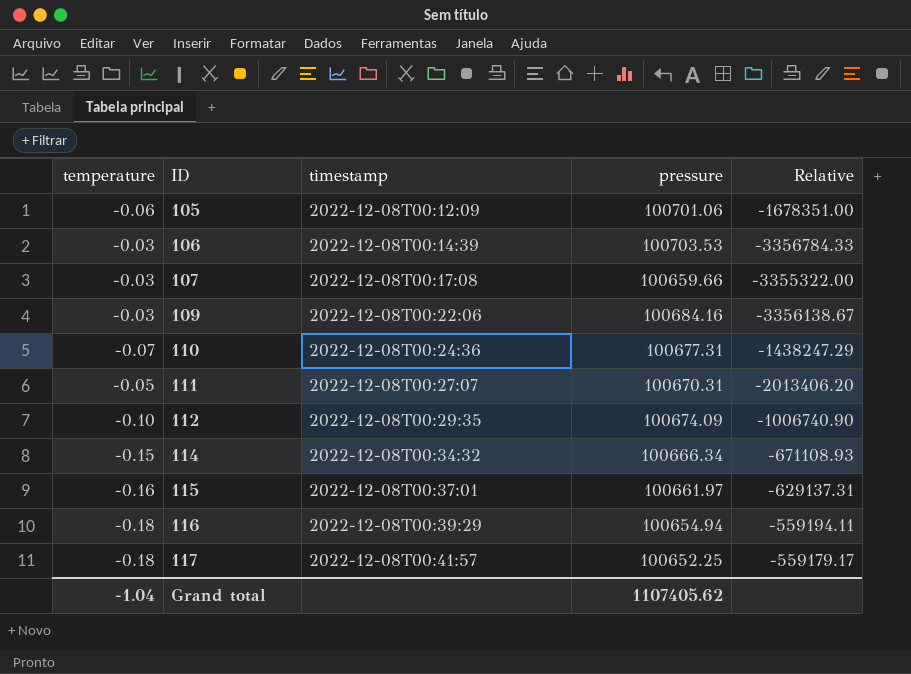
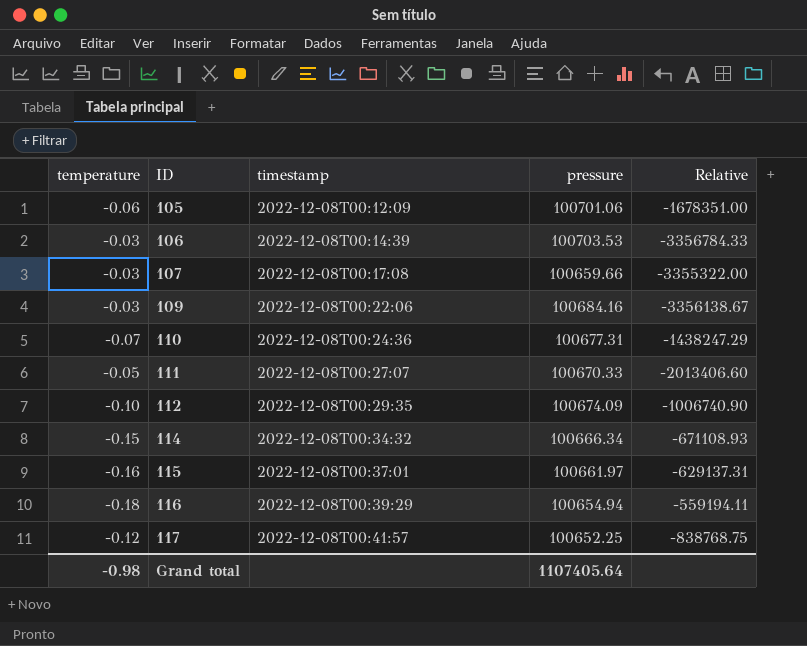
111 | pressure: 100670.31 -> 100670.33
111 | Relative: -2013406.20 -> -2013406.60
117 | temperature: -0.18 -> -0.12
117 | Relative: -559179.17 -> -838768.75
Grand total | temperature: -1.04 -> -0.98
Grand total | pressure: 1107405.62 -> 1107405.64

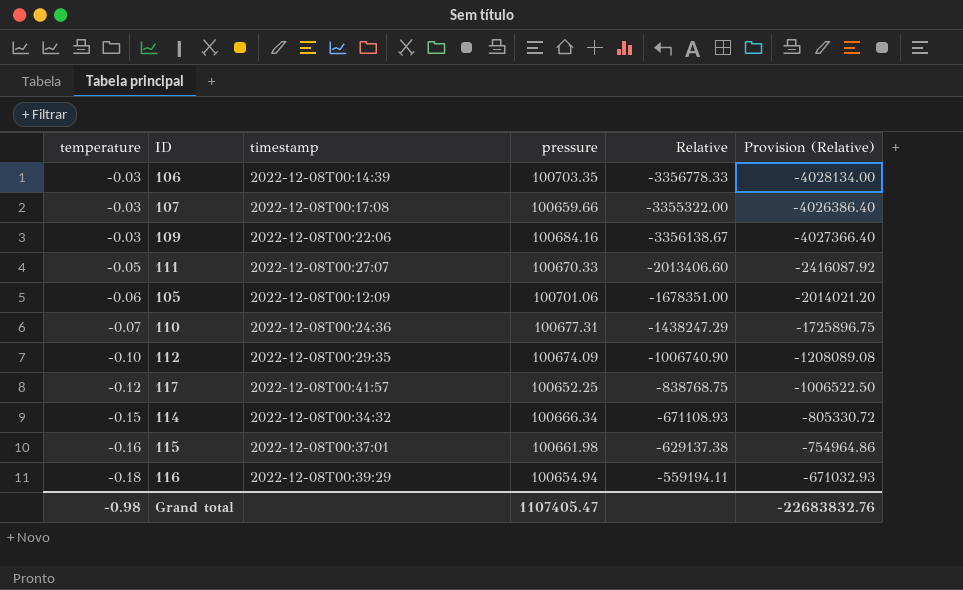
row order: ID ascending -> temperature descending
column Provision (Relative) | formula: none -> [Relative] * 1.2
106 | pressure: 100703.53 -> 100703.35
106 | Relative: -3356784.33 -> -3356778.33
115 | pressure: 100661.97 -> 100661.98
115 | Relative: -629137.31 -> -629137.38
Grand total | pressure: 1107405.64 -> 1107405.47

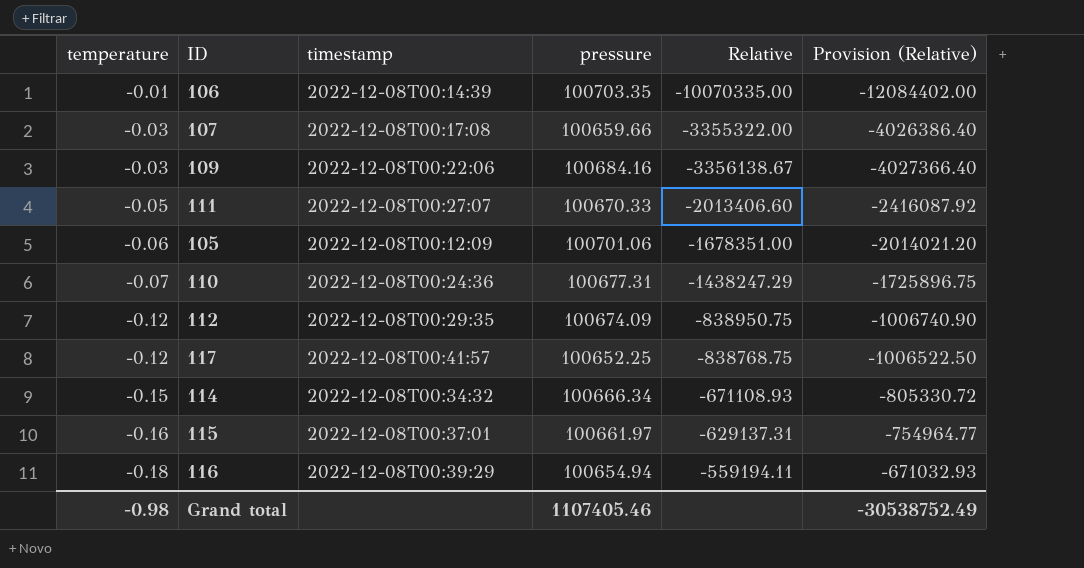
106 | temperature: -0.03 -> -0.01
106 | Relative: -3356778.33 -> -10070335.00
106 | Provision (Relative): -4028134.00 -> -12084402.00
112 | temperature: -0.10 -> -0.12
112 | Relative: -1006740.90 -> -838950.75
112 | Provision (Relative): -1208089.08 -> -1006740.90
115 | pressure: 100661.98 -> 100661.97
115 | Relative: -629137.38 -> -629137.31
115 | Provision (Relative): -754964.86 -> -754964.77
Grand total | pressure: 1107405.47 -> 1107405.46
Grand total | Provision (Relative): -22683832.76 -> -30538752.49

